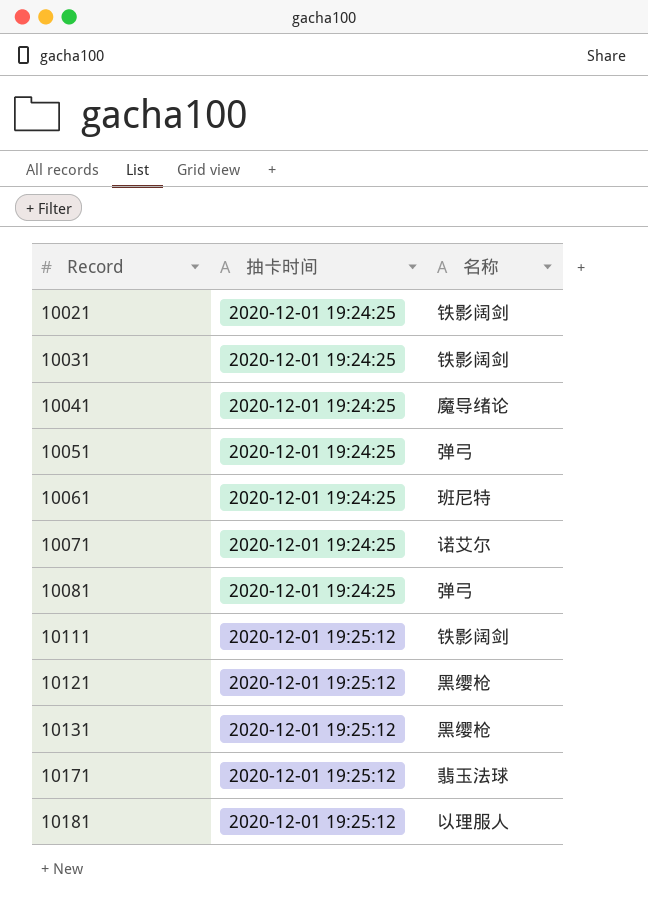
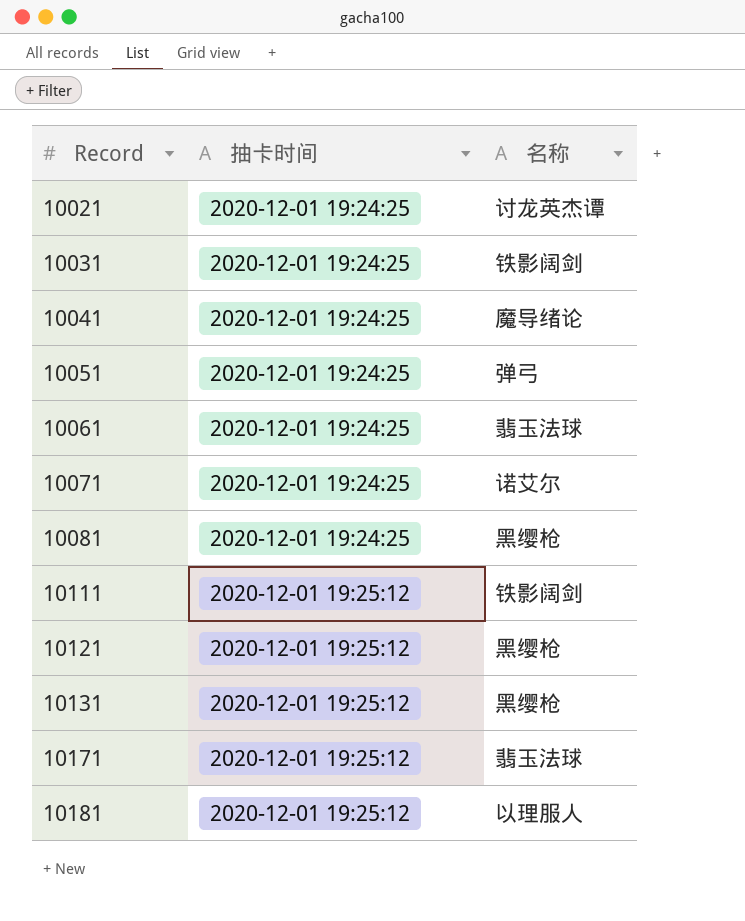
10021 | 名称: 铁影阔剑 -> 讨龙英杰谭
10061 | 名称: 班尼特 -> 翡玉法球
10081 | 名称: 弹弓 -> 黑缨枪

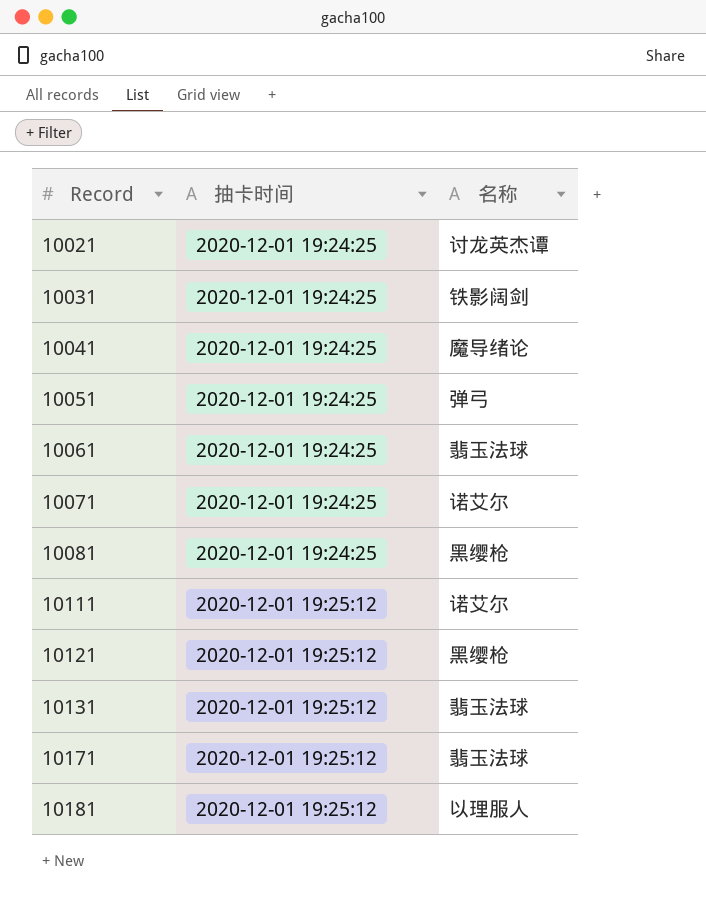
10111 | 名称: 铁影阔剑 -> 诺艾尔
10131 | 名称: 黑缨枪 -> 翡玉法球

